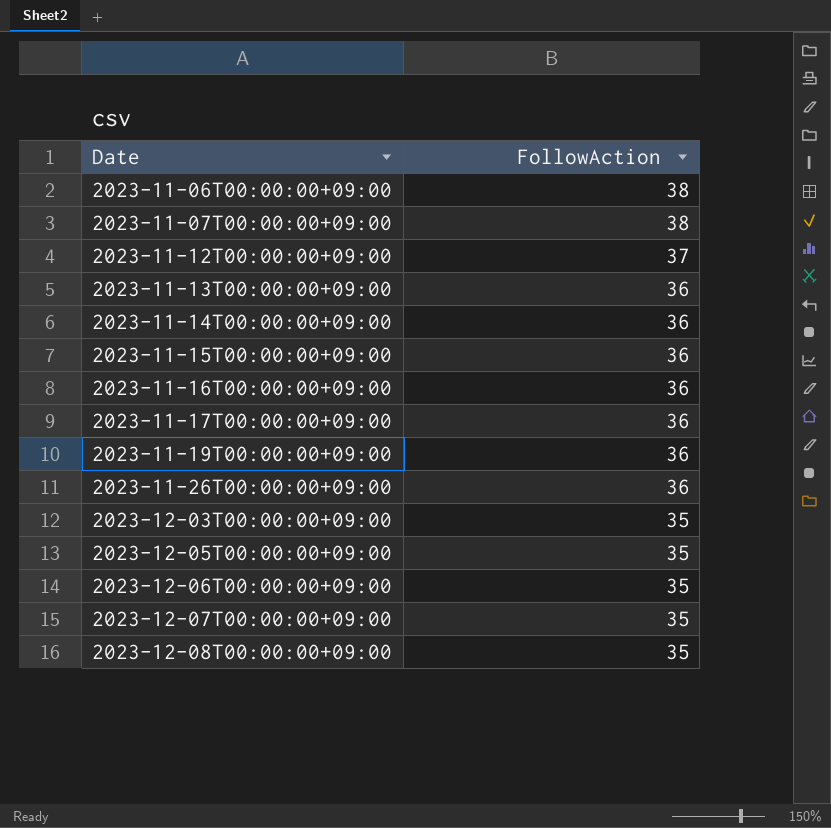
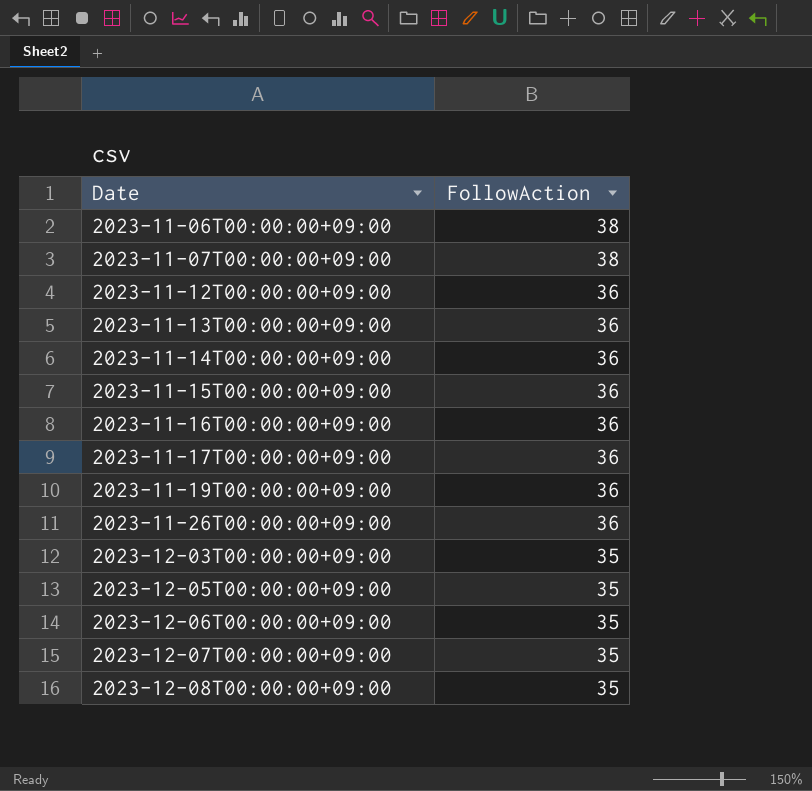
2023-11-12T00:00:00+09:00 | FollowAction: 37 -> 36

